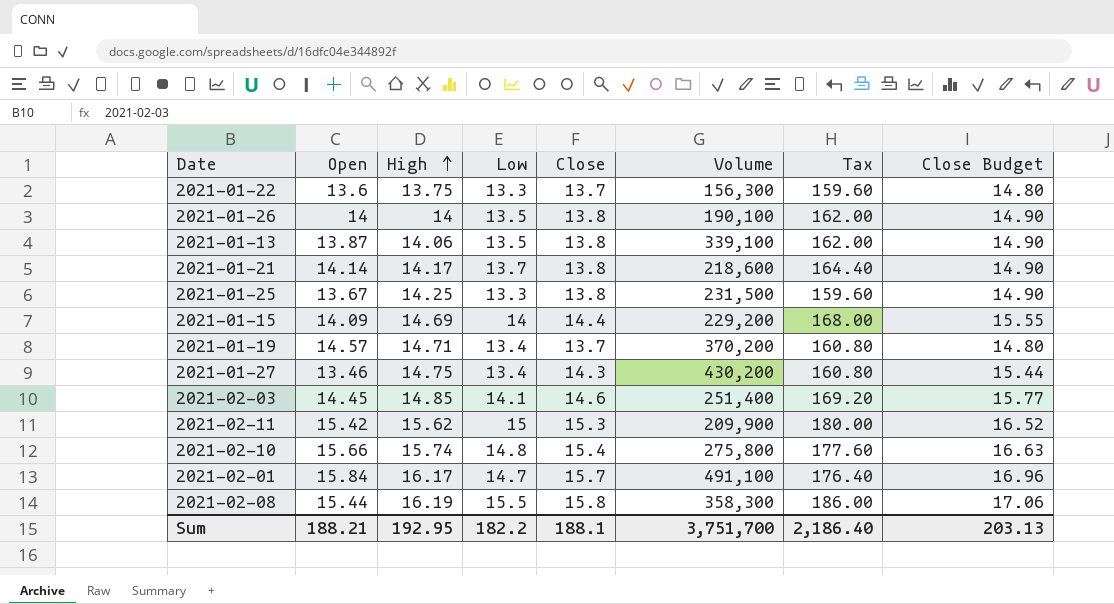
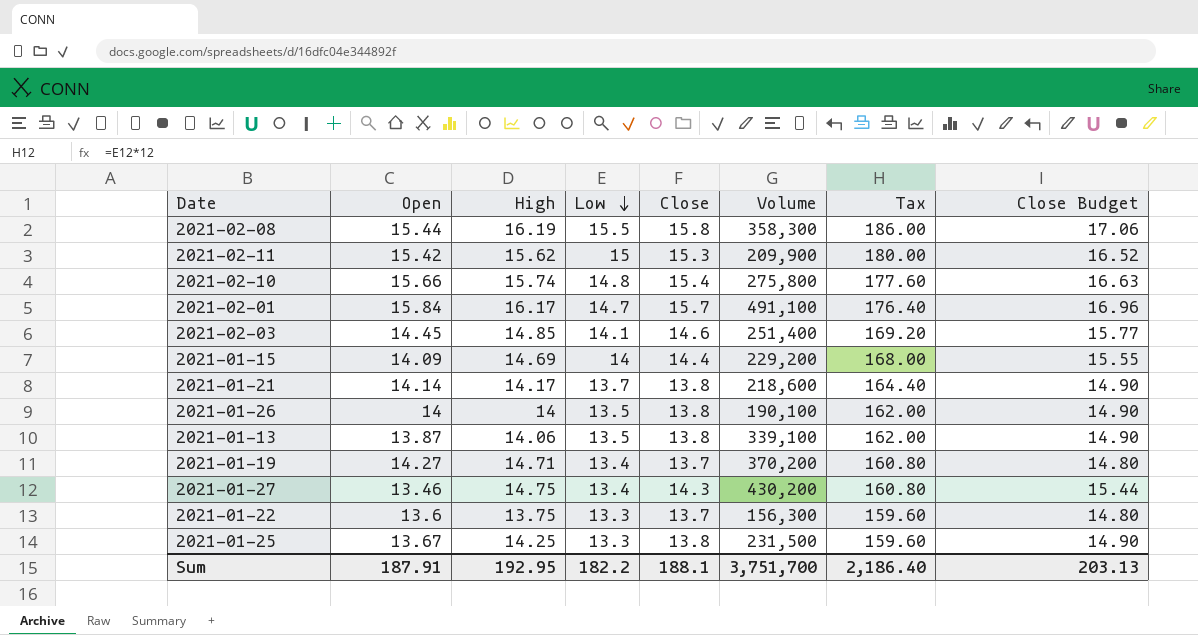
row order: High ascending -> Low descending
2021-01-19 | Open: 14.57 -> 14.27
Sum | Open: 188.21 -> 187.91

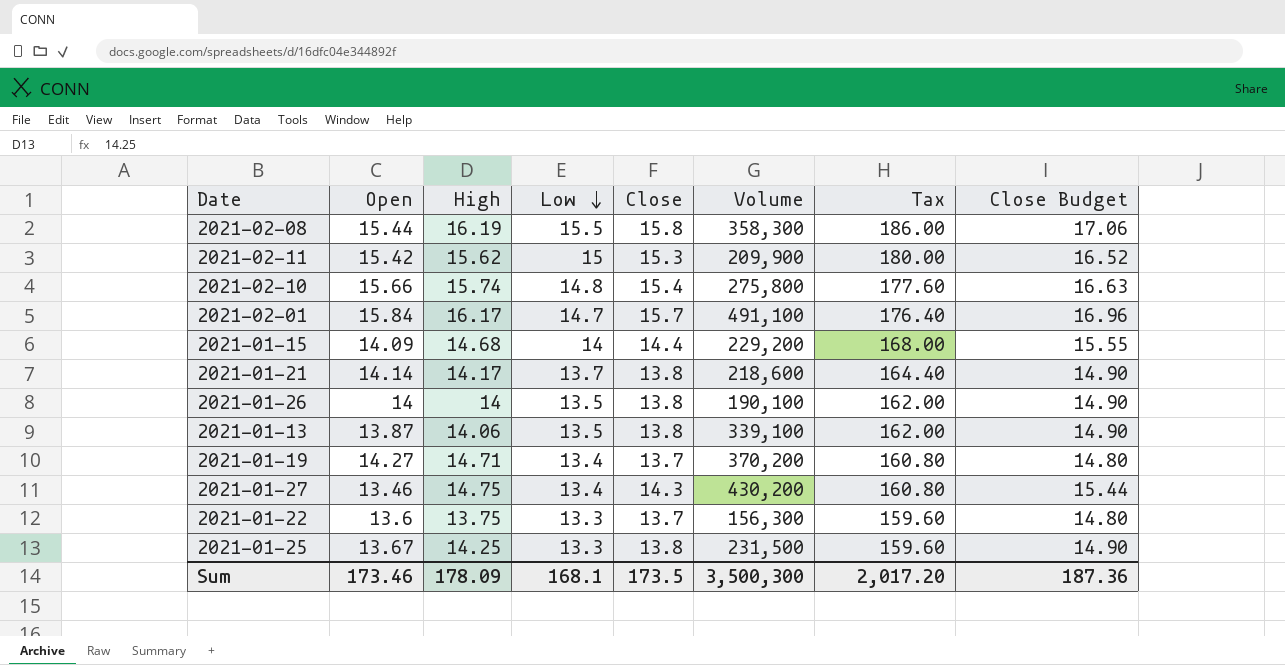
row 2021-02-03: 14.45 | 14.85 | 14.1 | 14.6 | 251,400 | 169.20 | 15.77 -> none
2021-01-15 | High: 14.69 -> 14.68
Sum | Open: 187.91 -> 173.46
Sum | High: 192.95 -> 178.09
Sum | Low: 182.2 -> 168.1
Sum | Close: 188.1 -> 173.5
Sum | Volume: 3,751,700 -> 3,500,300
Sum | Tax: 2,186.40 -> 2,017.20
Sum | Close Budget: 203.13 -> 187.36

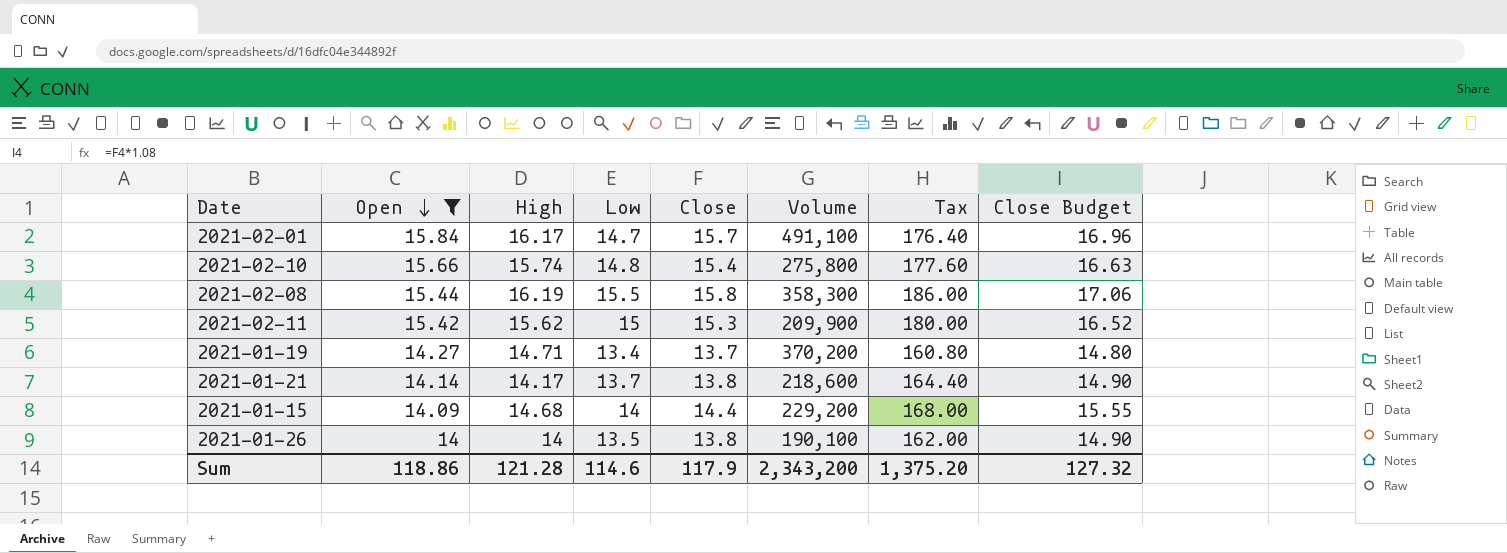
filter: none -> Open >= 14
row order: Low descending -> Open descending
Sum | Open: 173.46 -> 118.86
Sum | High: 178.09 -> 121.28
Sum | Low: 168.1 -> 114.6
Sum | Close: 173.5 -> 117.9
Sum | Volume: 3,500,300 -> 2,343,200
Sum | Tax: 2,017.20 -> 1,375.20
Sum | Close Budget: 187.36 -> 127.32

